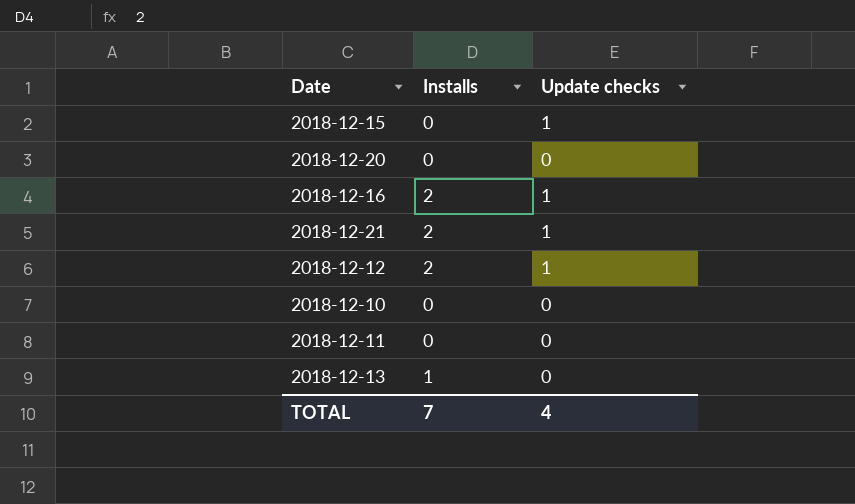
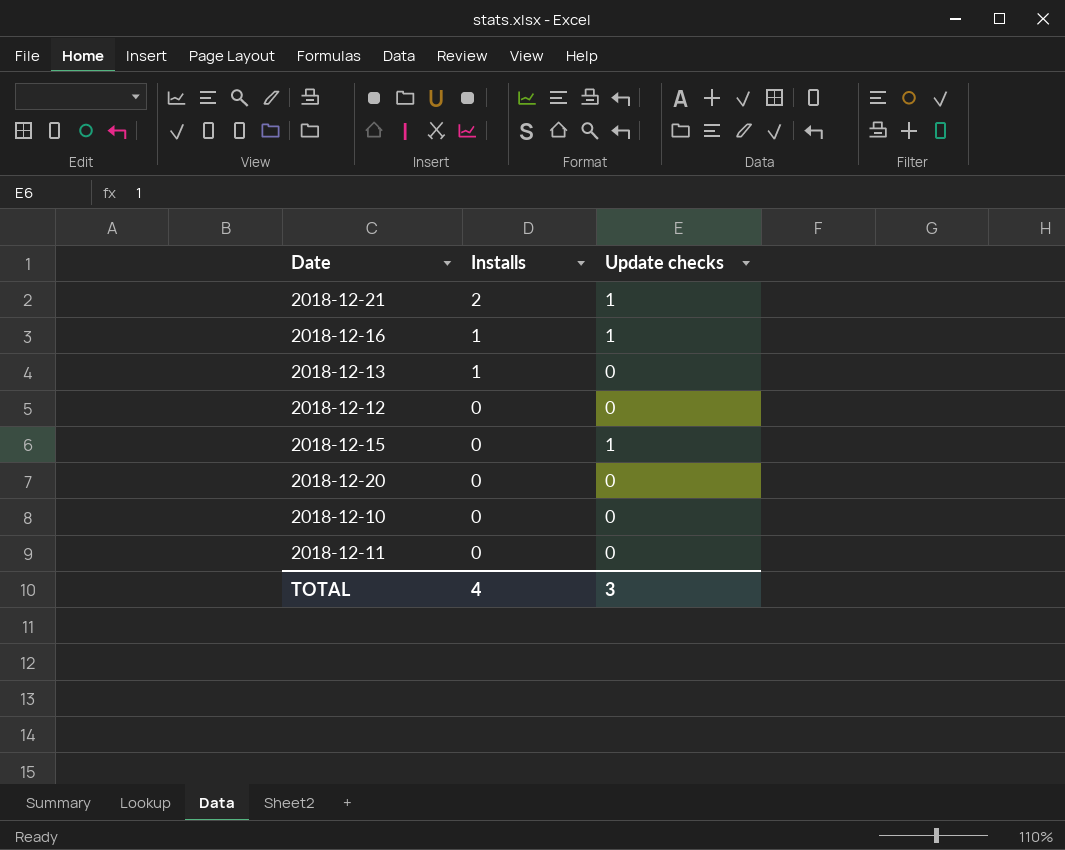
row order: none -> Installs descending
2018-12-16 | Installs: 2 -> 1
2018-12-12 | Installs: 2 -> 0
2018-12-12 | Update checks: 1 -> 0
TOTAL | Installs: 7 -> 4
TOTAL | Update checks: 4 -> 3

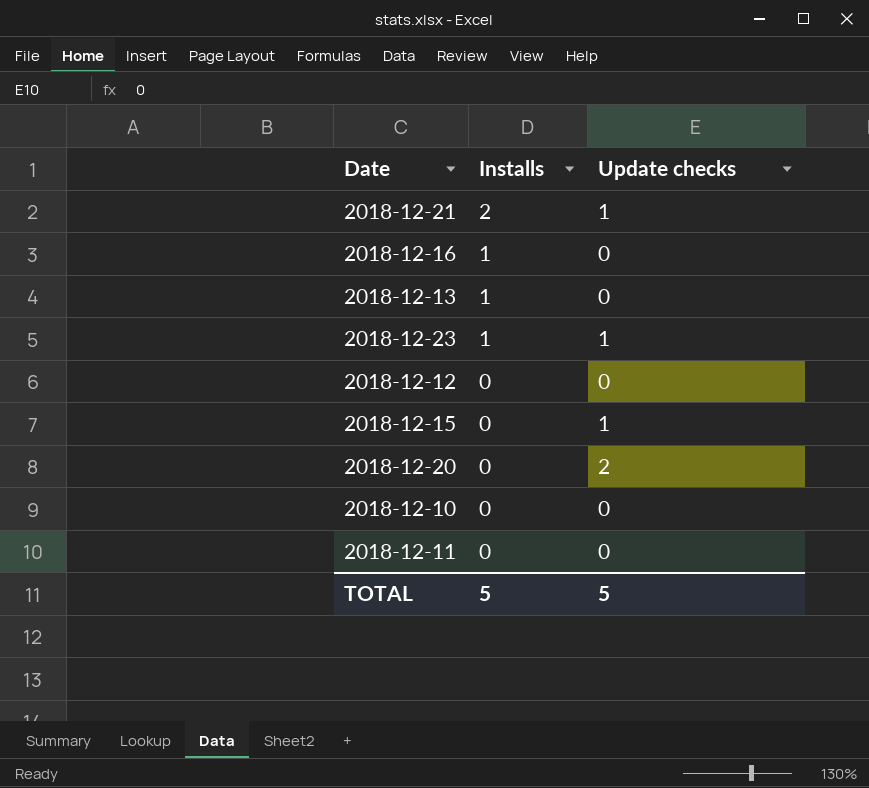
2018-12-16 | Update checks: 1 -> 0
row 2018-12-23: none -> 1 | 1
2018-12-20 | Update checks: 0 -> 2
TOTAL | Installs: 4 -> 5
TOTAL | Update checks: 3 -> 5

